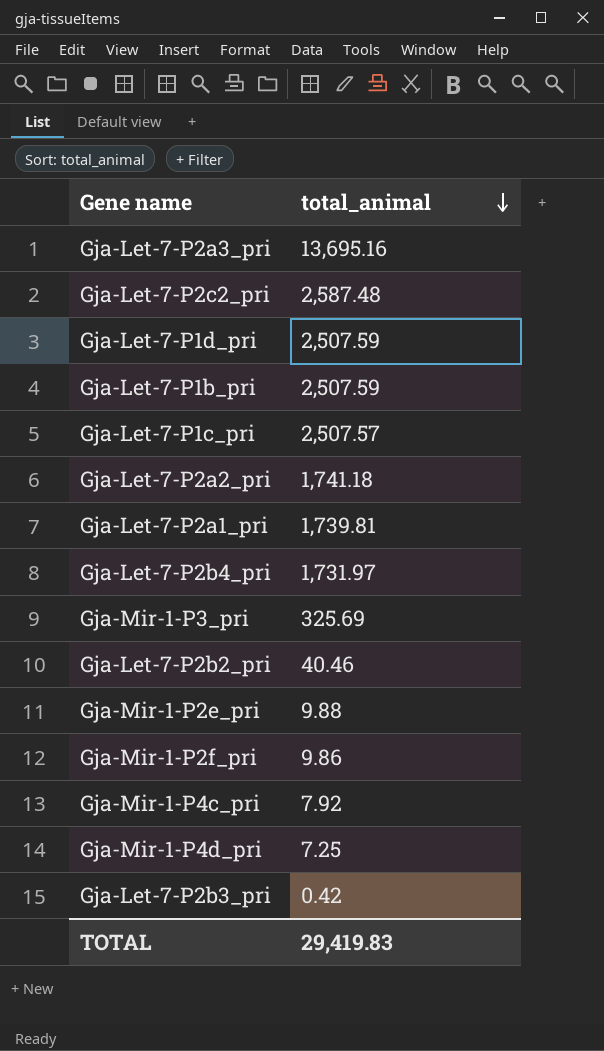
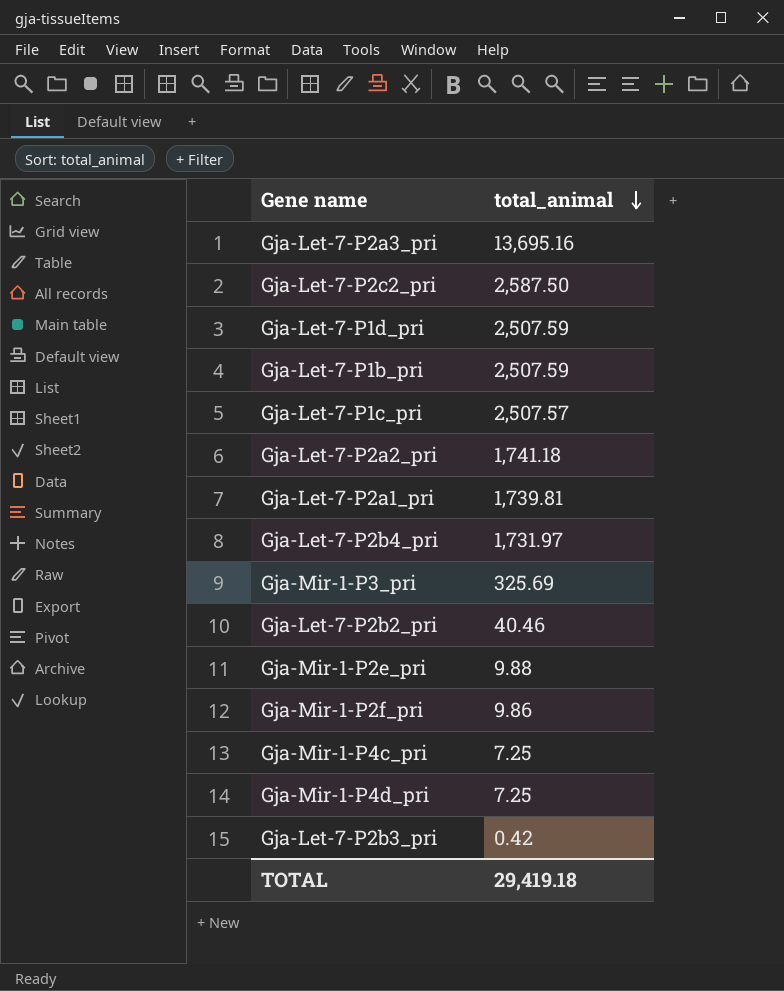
Gja-Let-7-P2c2_pri | total_animal: 2,587.48 -> 2,587.50
Gja-Mir-1-P4c_pri | total_animal: 7.92 -> 7.25
TOTAL | total_animal: 29,419.83 -> 29,419.18

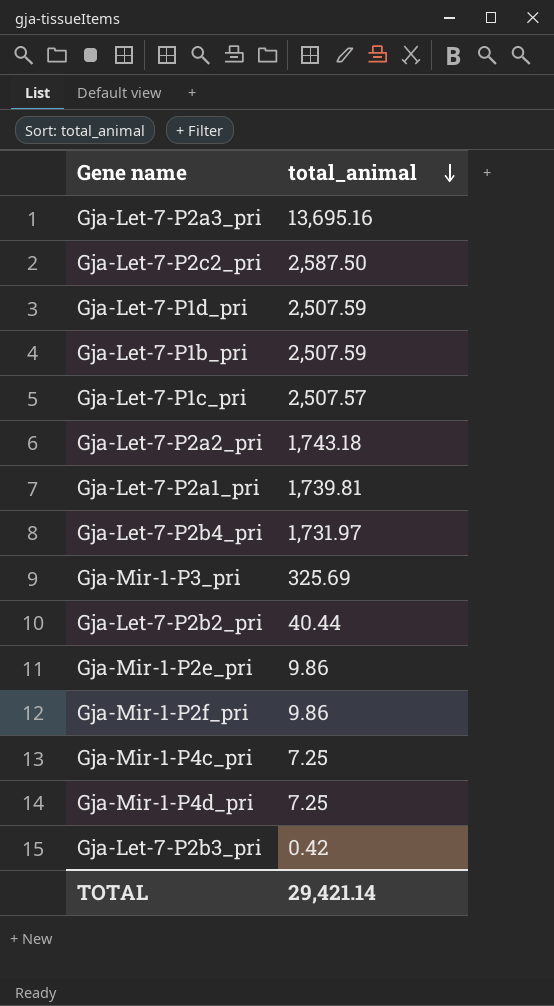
Gja-Let-7-P2a2_pri | total_animal: 1,741.18 -> 1,743.18
Gja-Let-7-P2b2_pri | total_animal: 40.46 -> 40.44
Gja-Mir-1-P2e_pri | total_animal: 9.88 -> 9.86
TOTAL | total_animal: 29,419.18 -> 29,421.14

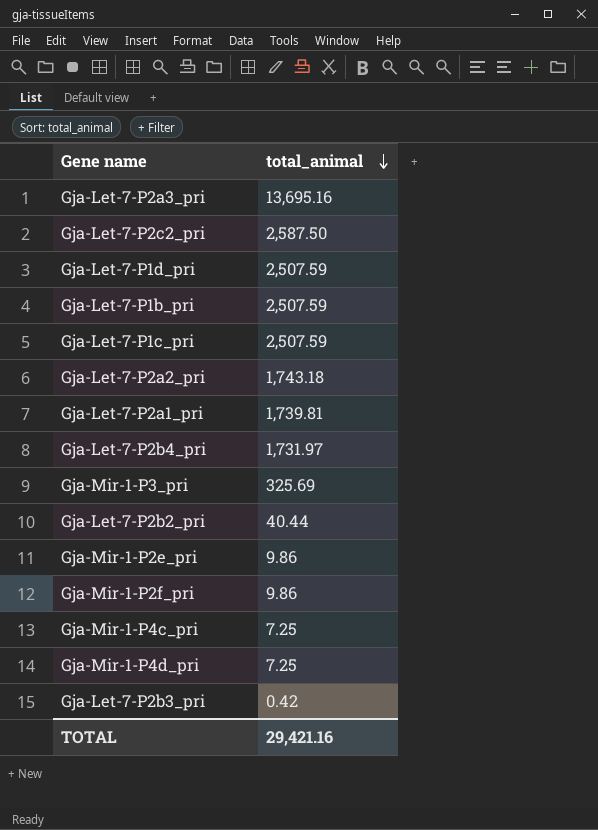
Gja-Let-7-P1c_pri | total_animal: 2,507.57 -> 2,507.59
TOTAL | total_animal: 29,421.14 -> 29,421.16

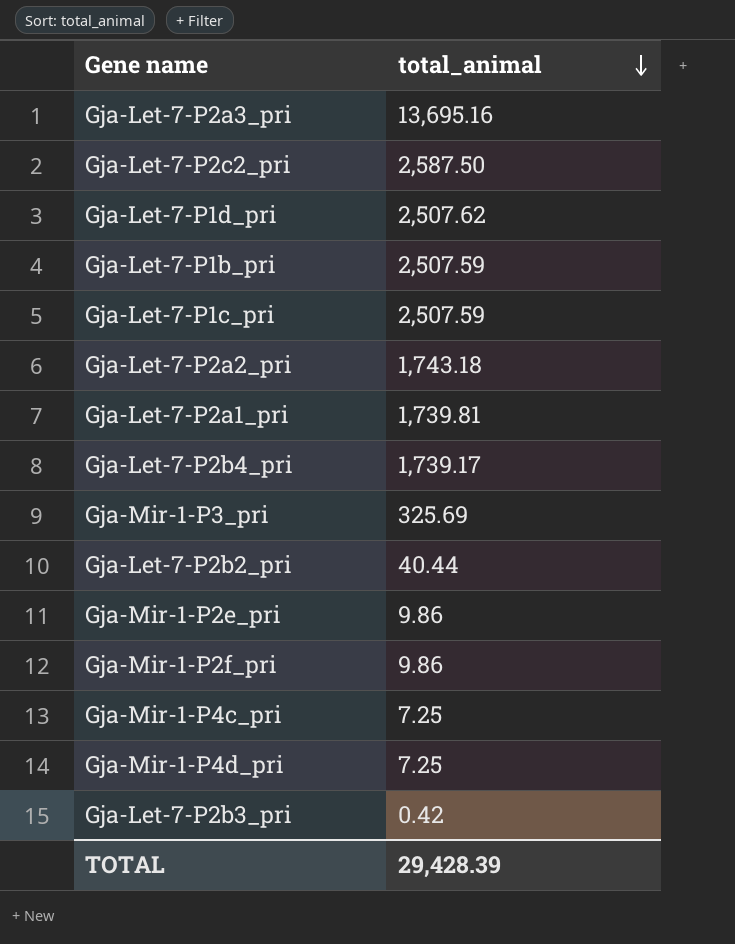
Gja-Let-7-P1d_pri | total_animal: 2,507.59 -> 2,507.62
Gja-Let-7-P2b4_pri | total_animal: 1,731.97 -> 1,739.17
TOTAL | total_animal: 29,421.16 -> 29,428.39

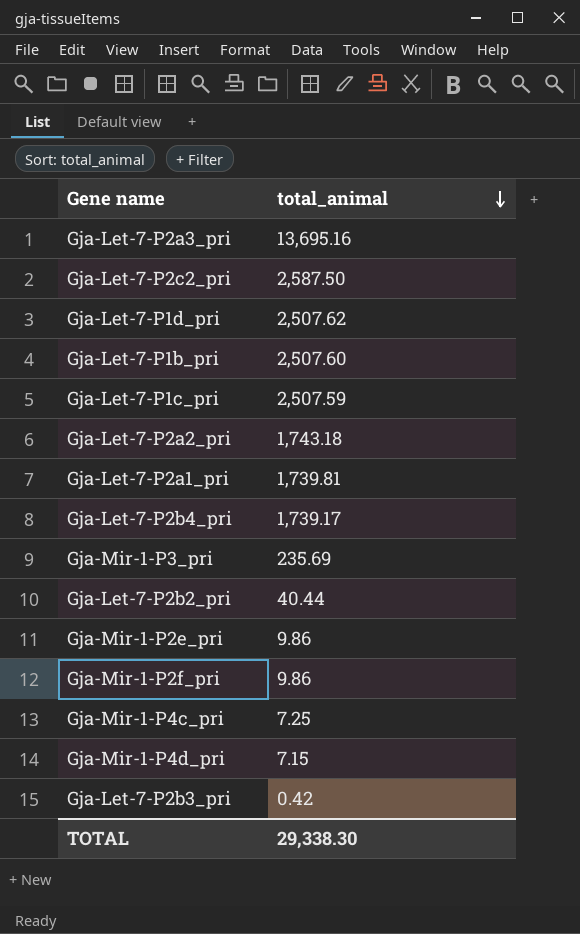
Gja-Let-7-P1b_pri | total_animal: 2,507.59 -> 2,507.60
Gja-Mir-1-P3_pri | total_animal: 325.69 -> 235.69
Gja-Mir-1-P4d_pri | total_animal: 7.25 -> 7.15
TOTAL | total_animal: 29,428.39 -> 29,338.30

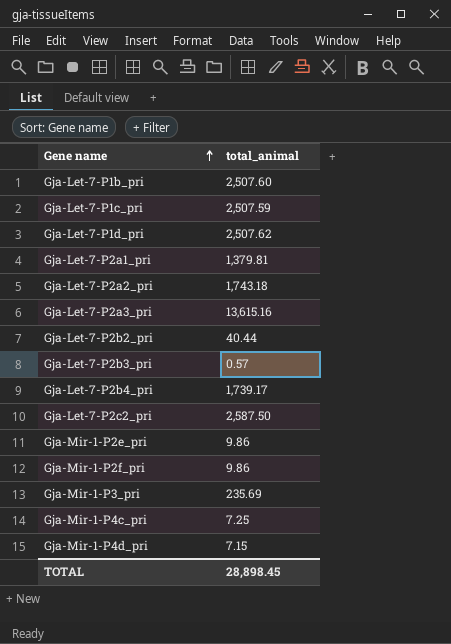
row order: total_animal descending -> Gene name ascending
Gja-Let-7-P2a1_pri | total_animal: 1,739.81 -> 1,379.81
Gja-Let-7-P2a3_pri | total_animal: 13,695.16 -> 13,615.16
Gja-Let-7-P2b3_pri | total_animal: 0.42 -> 0.57
TOTAL | total_animal: 29,338.30 -> 28,898.45

